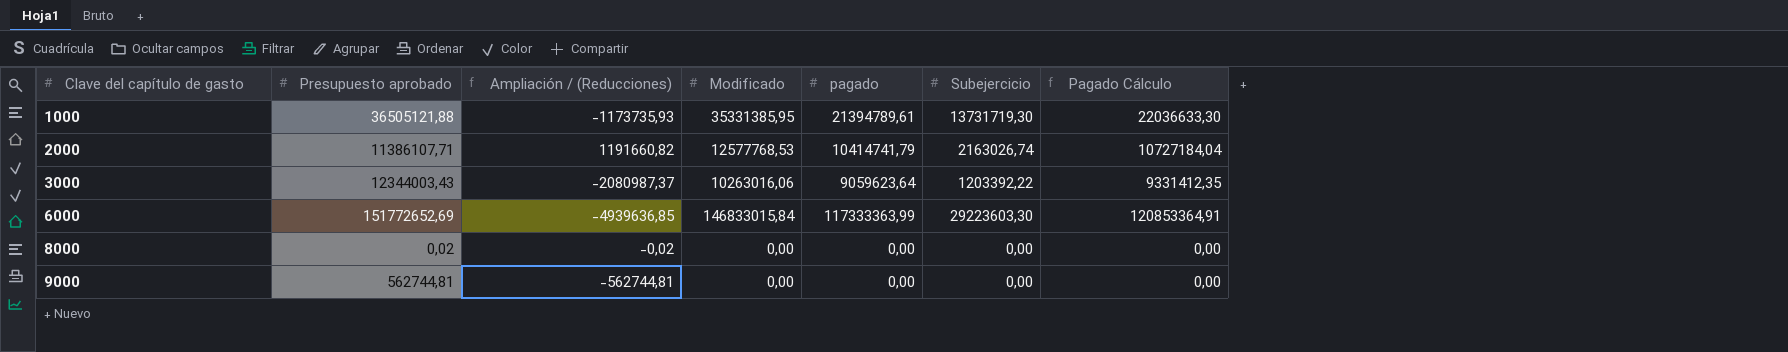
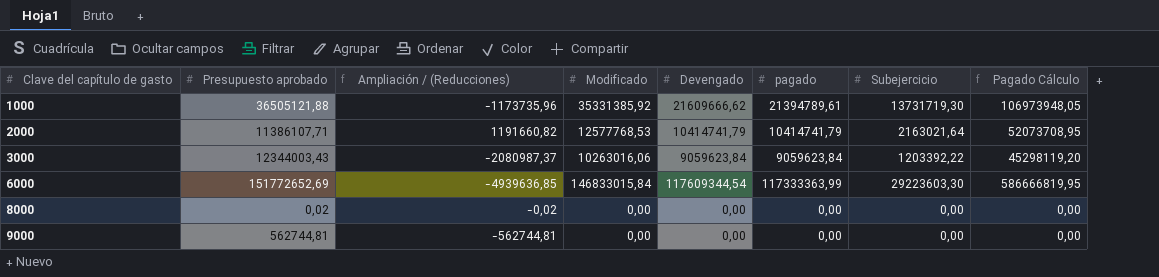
column Devengado | position: none -> 5
column Pagado Cálculo | formula: [pagado] * 1,03 -> [pagado] * 5
1000 | Ampliación / (Reducciones): -1173735,93 -> -1173735,96
1000 | Modificado: 35331385,95 -> 35331385,92
2000 | Subejercicio: 2163026,74 -> 2163021,64
3000 | pagado: 9059623,64 -> 9059623,84

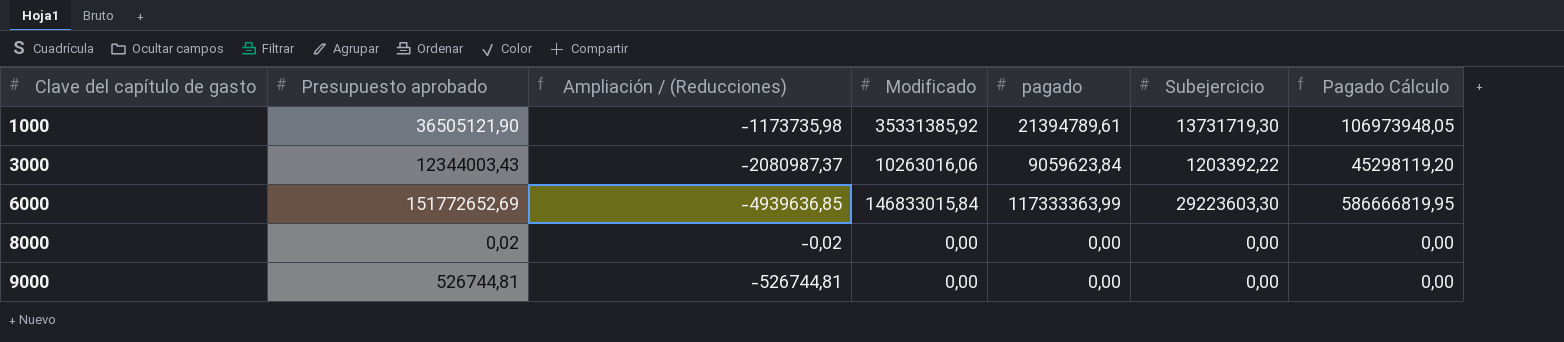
column Devengado | position: 5 -> none
row 2000: 11386107,71 | 1191660,82 | 12577768,53 | 10414741,79 | 10414741,79 | 2163021,64 | 52073708,95 -> none
1000 | Presupuesto aprobado: 36505121,88 -> 36505121,90
1000 | Ampliación / (Reducciones): -1173735,96 -> -1173735,98
9000 | Presupuesto aprobado: 562744,81 -> 526744,81
9000 | Ampliación / (Reducciones): -562744,81 -> -526744,81

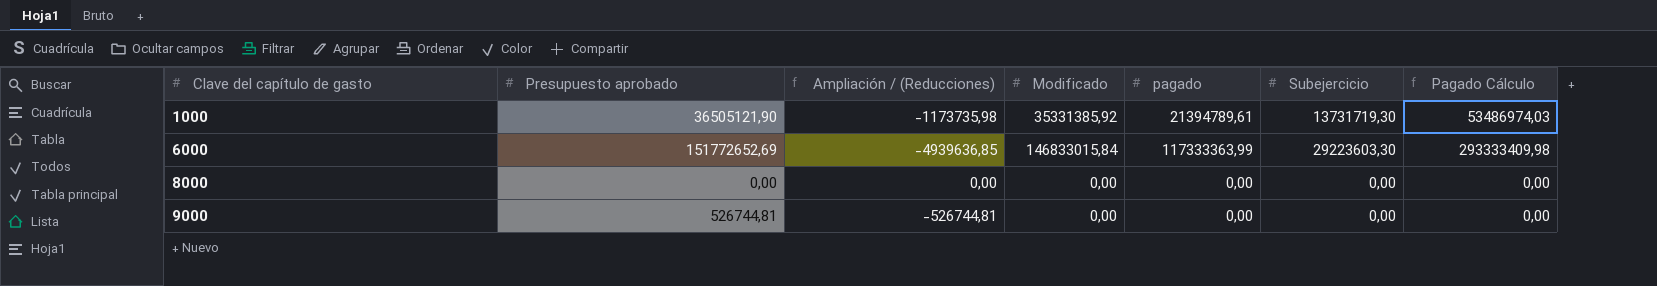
column Pagado Cálculo | formula: [pagado] * 5 -> [pagado] * 2,5
row 3000: 12344003,43 | -2080987,37 | 10263016,06 | 9059623,84 | 1203392,22 | 45298119,20 -> none
8000 | Presupuesto aprobado: 0,02 -> 0,00
8000 | Ampliación / (Reducciones): -0,02 -> 0,00

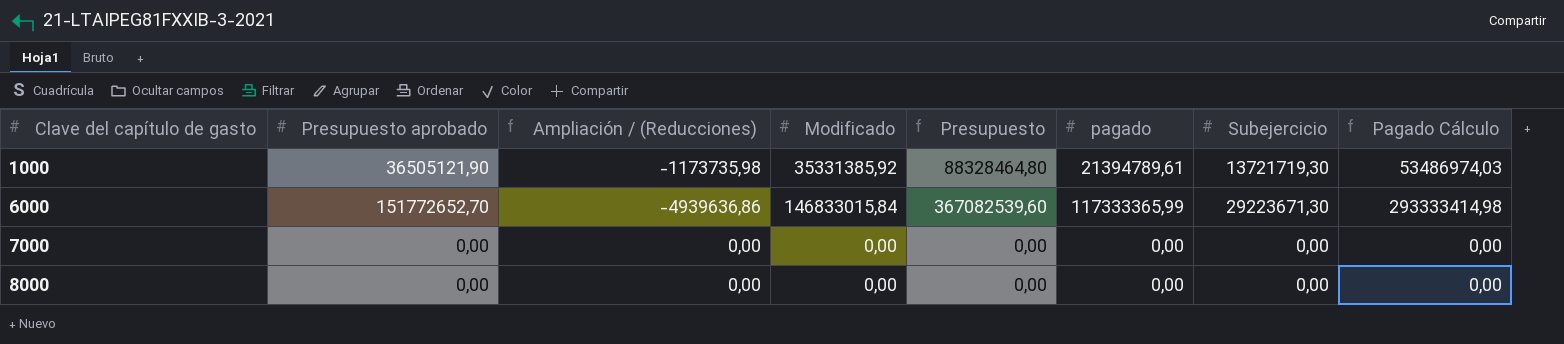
column Presupuesto | formula: none -> [Modificado] * 2,5
row 9000: 526744,81 | -526744,81 | 0,00 | 0,00 | 0,00 | 0,00 -> none
1000 | Subejercicio: 13731719,30 -> 13721719,30
6000 | Presupuesto aprobado: 151772652,69 -> 151772652,70
6000 | Ampliación / (Reducciones): -4939636,85 -> -4939636,86
6000 | pagado: 117333363,99 -> 117333365,99
6000 | Subejercicio: 29223603,30 -> 29223671,30
6000 | Pagado Cálculo: 293333409,98 -> 293333414,98
row 7000: none -> 0,00 | 0,00 | 0,00 | 0,00 | 0,00 | 0,00 | 0,00

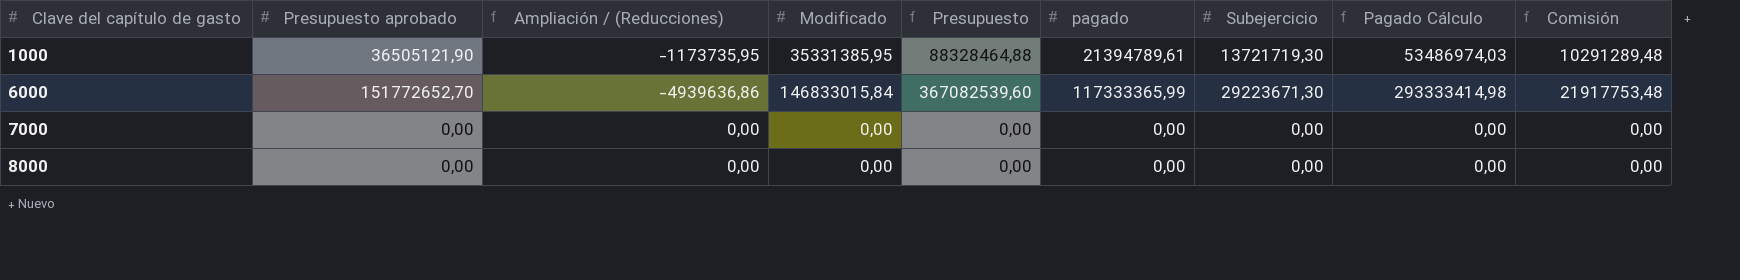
column Comisión | formula: none -> [Subejercicio] * 0,75
1000 | Ampliación / (Reducciones): -1173735,98 -> -1173735,95
1000 | Modificado: 35331385,92 -> 35331385,95
1000 | Presupuesto: 88328464,80 -> 88328464,88

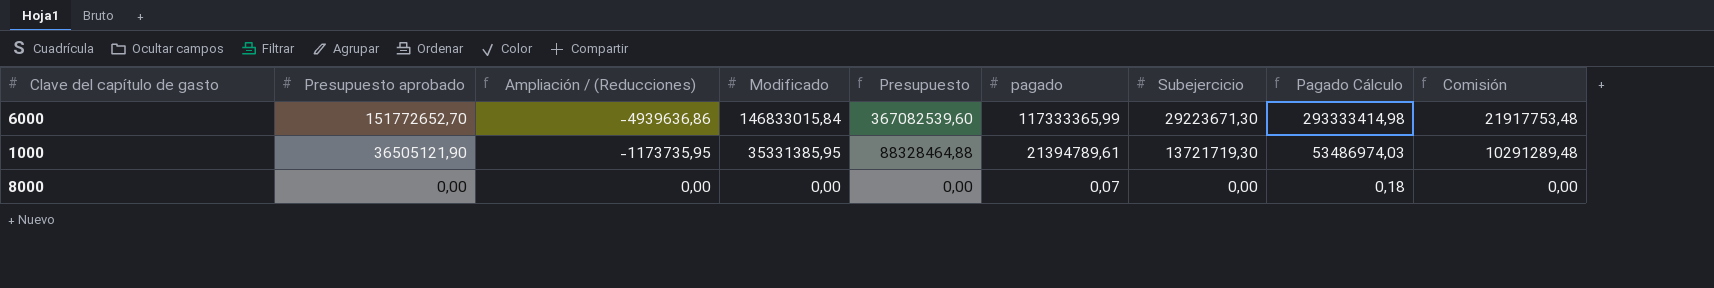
row order: Clave del capítulo de gasto ascending -> Presupuesto aprobado descending
row 7000: 0,00 | 0,00 | 0,00 | 0,00 | 0,00 | 0,00 | 0,00 | 0,00 -> none
8000 | pagado: 0,00 -> 0,07
8000 | Pagado Cálculo: 0,00 -> 0,18

